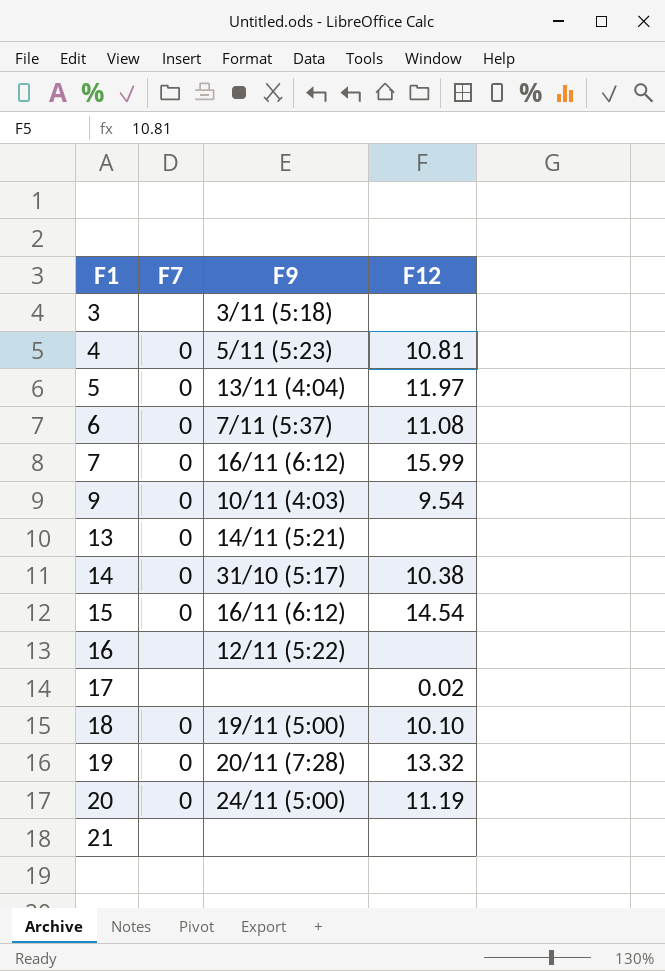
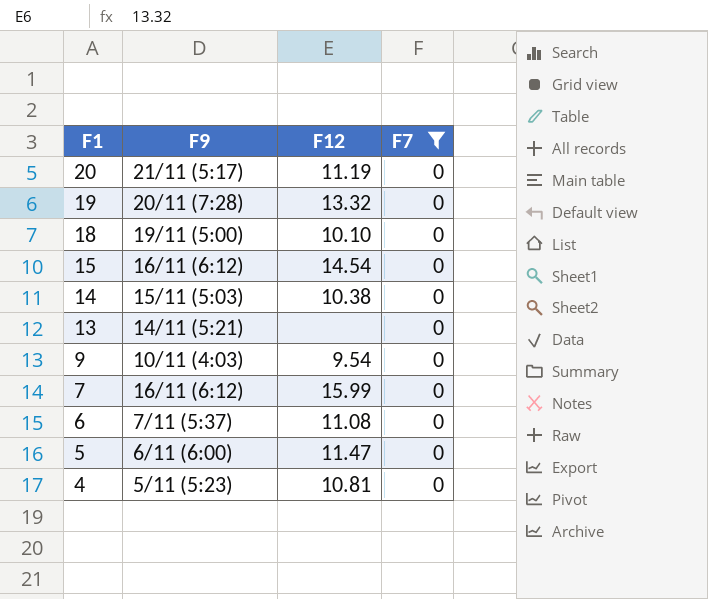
filter: none -> F7 = 0
row order: F1 ascending -> F1 descending
column F7 | position: 2 -> 4
20 | F9: 24/11 (5:00) -> 21/11 (5:17)
14 | F9: 31/10 (5:17) -> 15/11 (5:03)
5 | F9: 13/11 (4:04) -> 6/11 (6:00)
5 | F12: 11.97 -> 11.47

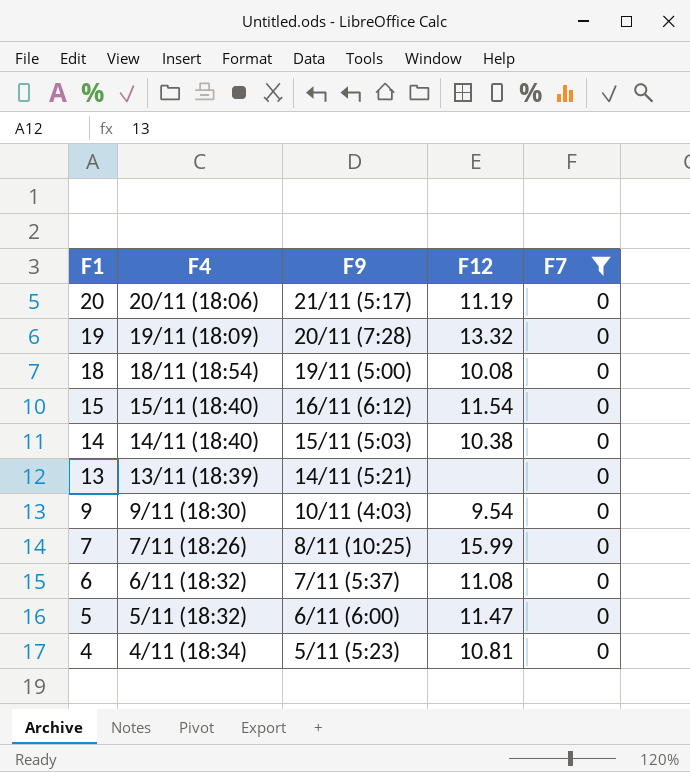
column F4 | position: none -> 2
18 | F12: 10.10 -> 10.08
15 | F12: 14.54 -> 11.54
7 | F9: 16/11 (6:12) -> 8/11 (10:25)

